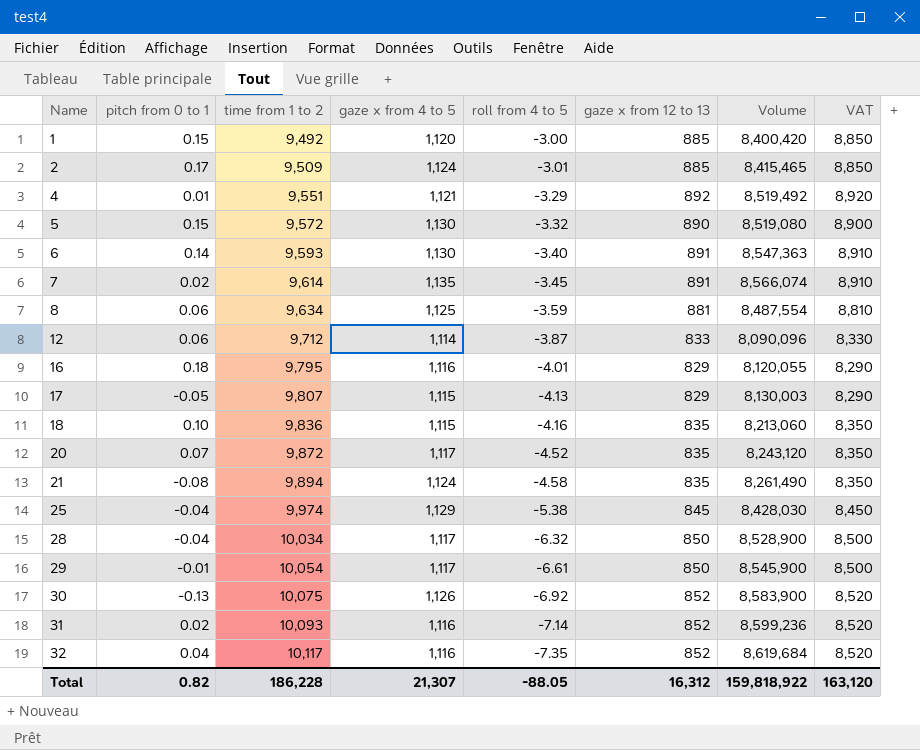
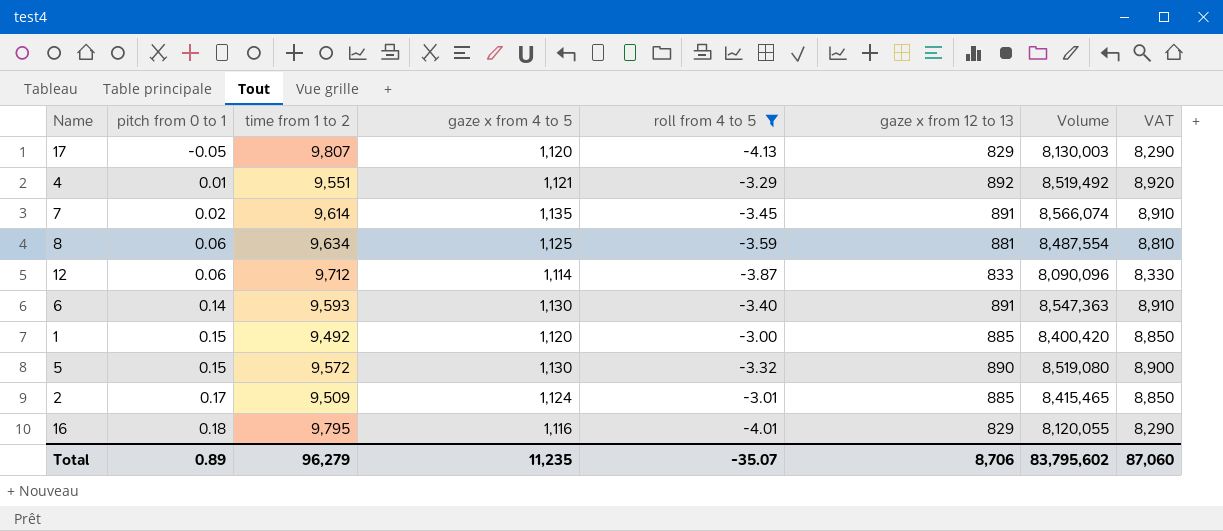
filter: none -> roll from 4 to 5 >= -4.13
row order: Name ascending -> pitch from 0 to 1 ascending
17 | gaze x from 4 to 5: 1,115 -> 1,120
Total | pitch from 0 to 1: 0.82 -> 0.89
Total | time from 1 to 2: 186,228 -> 96,279
Total | gaze x from 4 to 5: 21,307 -> 11,235
Total | roll from 4 to 5: -88.05 -> -35.07
Total | gaze x from 12 to 13: 16,312 -> 8,706
Total | Volume: 159,818,922 -> 83,795,602
Total | VAT: 163,120 -> 87,060

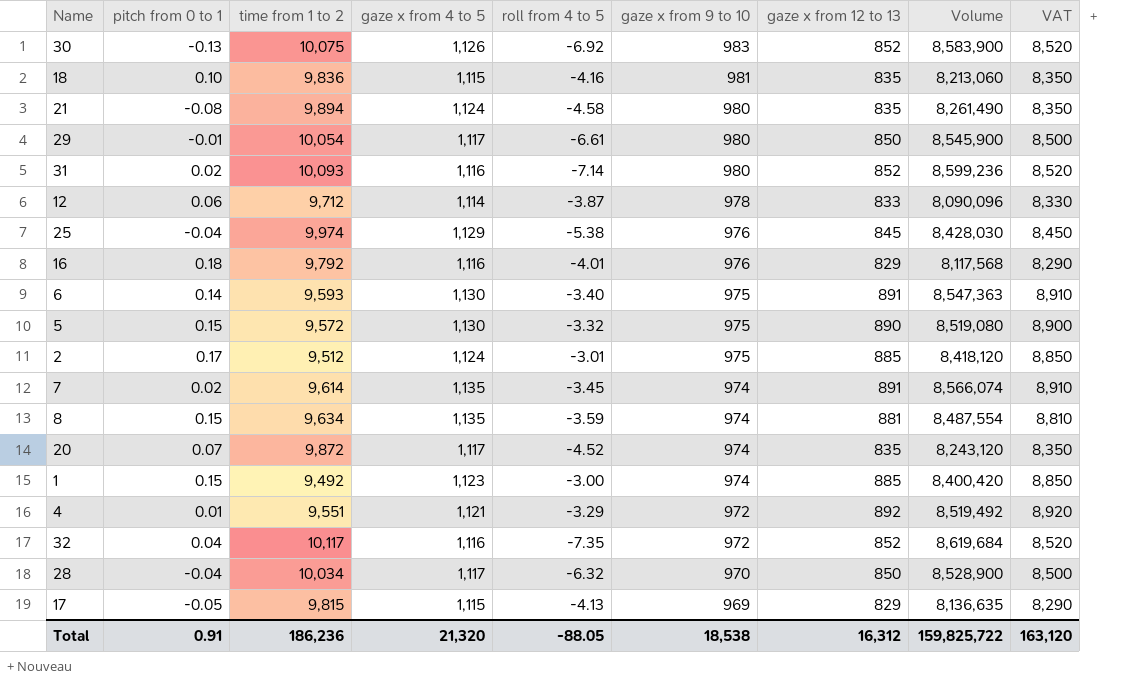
filter: roll from 4 to 5 >= -4.13 -> none
row order: pitch from 0 to 1 ascending -> gaze x from 9 to 10 descending
column gaze x from 9 to 10 | position: none -> 6
16 | time from 1 to 2: 9,795 -> 9,792
16 | Volume: 8,120,055 -> 8,117,568
2 | time from 1 to 2: 9,509 -> 9,512
2 | Volume: 8,415,465 -> 8,418,120
8 | pitch from 0 to 1: 0.06 -> 0.15
8 | gaze x from 4 to 5: 1,125 -> 1,135
1 | gaze x from 4 to 5: 1,120 -> 1,123
17 | time from 1 to 2: 9,807 -> 9,815
17 | gaze x from 4 to 5: 1,120 -> 1,115
17 | Volume: 8,130,003 -> 8,136,635
Total | pitch from 0 to 1: 0.89 -> 0.91
Total | time from 1 to 2: 96,279 -> 186,236
Total | gaze x from 4 to 5: 11,235 -> 21,320
Total | roll from 4 to 5: -35.07 -> -88.05
Total | gaze x from 12 to 13: 8,706 -> 16,312
Total | Volume: 83,795,602 -> 159,825,722
Total | VAT: 87,060 -> 163,120

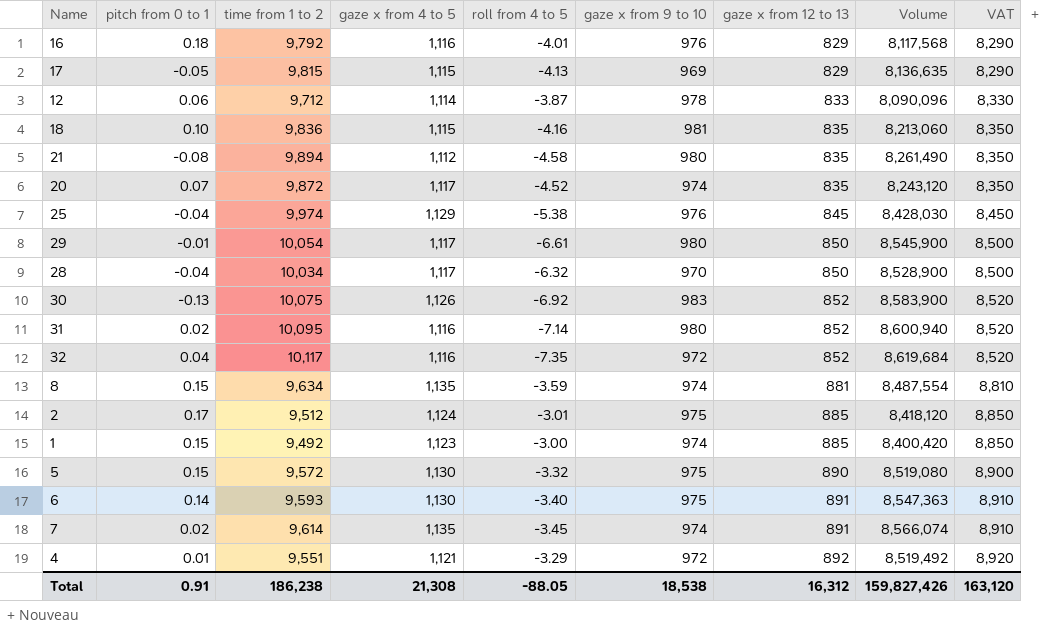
row order: gaze x from 9 to 10 descending -> gaze x from 12 to 13 ascending
21 | gaze x from 4 to 5: 1,124 -> 1,112
31 | time from 1 to 2: 10,093 -> 10,095
31 | Volume: 8,599,236 -> 8,600,940
Total | time from 1 to 2: 186,236 -> 186,238
Total | gaze x from 4 to 5: 21,320 -> 21,308
Total | Volume: 159,825,722 -> 159,827,426

